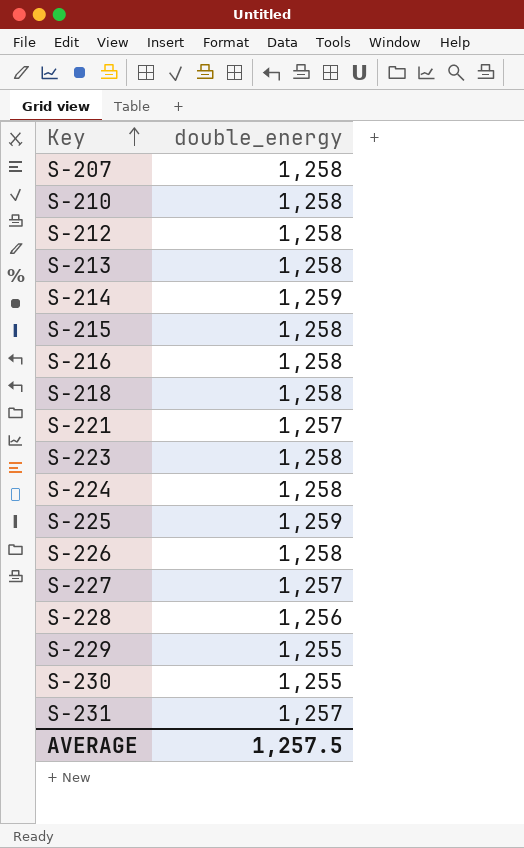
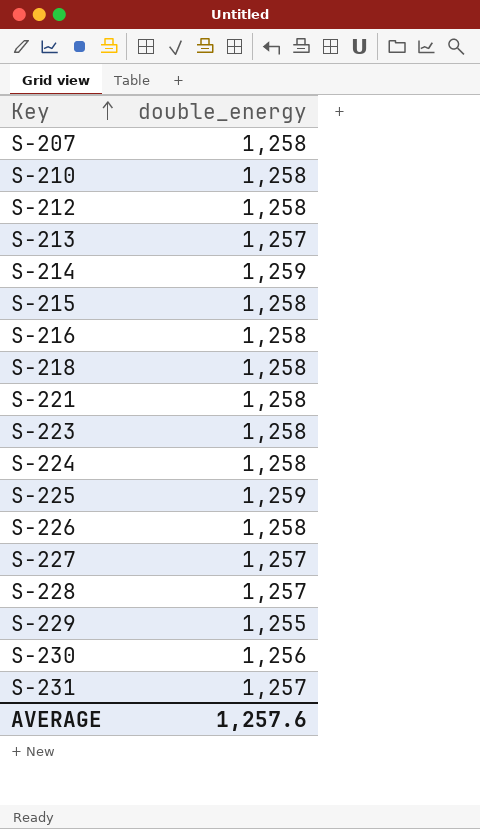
S-213 | double_energy: 1,258 -> 1,257
S-221 | double_energy: 1,257 -> 1,258
S-228 | double_energy: 1,256 -> 1,257
S-230 | double_energy: 1,255 -> 1,256
AVERAGE | double_energy: 1,257.5 -> 1,257.6

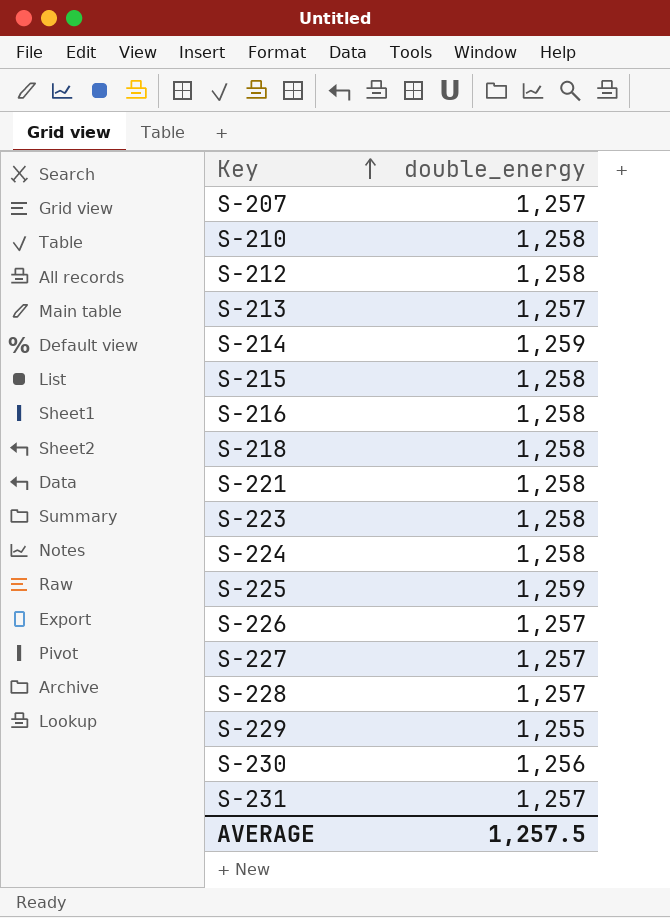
S-207 | double_energy: 1,258 -> 1,257
S-226 | double_energy: 1,258 -> 1,257
AVERAGE | double_energy: 1,257.6 -> 1,257.5

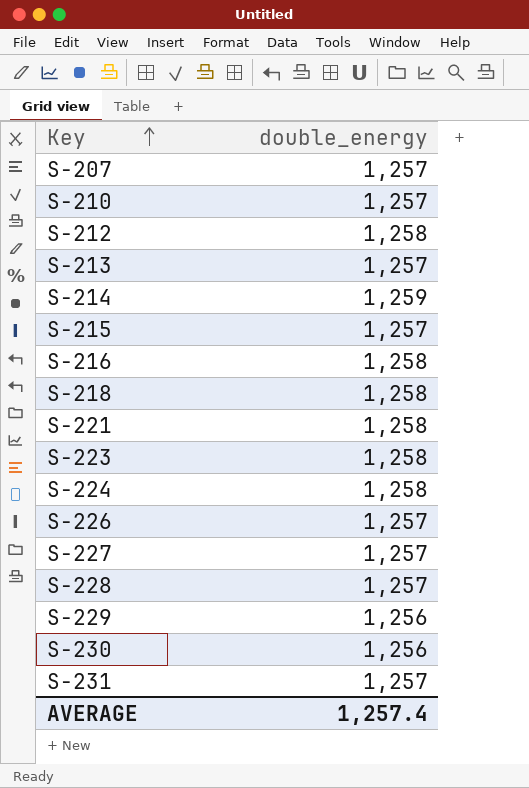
row S-225: 1,259 -> none
S-210 | double_energy: 1,258 -> 1,257
S-215 | double_energy: 1,258 -> 1,257
S-229 | double_energy: 1,255 -> 1,256
AVERAGE | double_energy: 1,257.5 -> 1,257.4

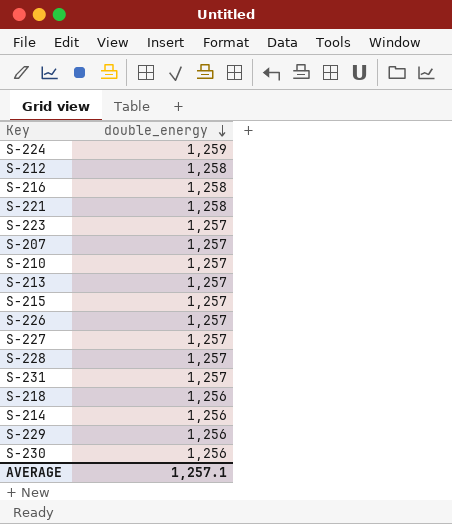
row order: Key ascending -> double_energy descending
S-224 | double_energy: 1,258 -> 1,259
S-223 | double_energy: 1,258 -> 1,257
S-218 | double_energy: 1,258 -> 1,256
S-214 | double_energy: 1,259 -> 1,256
AVERAGE | double_energy: 1,257.4 -> 1,257.1

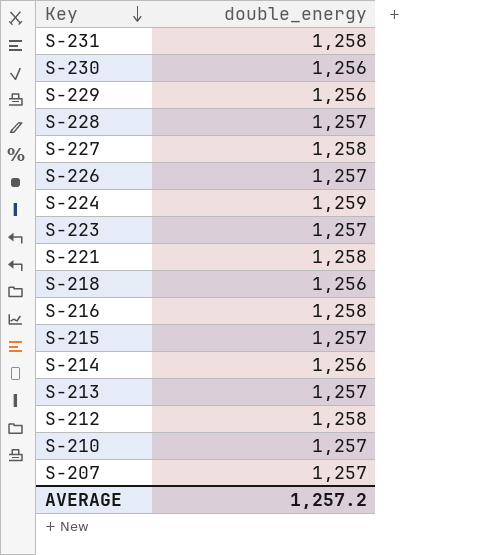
row order: double_energy descending -> Key descending
S-231 | double_energy: 1,257 -> 1,258
S-227 | double_energy: 1,257 -> 1,258
AVERAGE | double_energy: 1,257.1 -> 1,257.2

